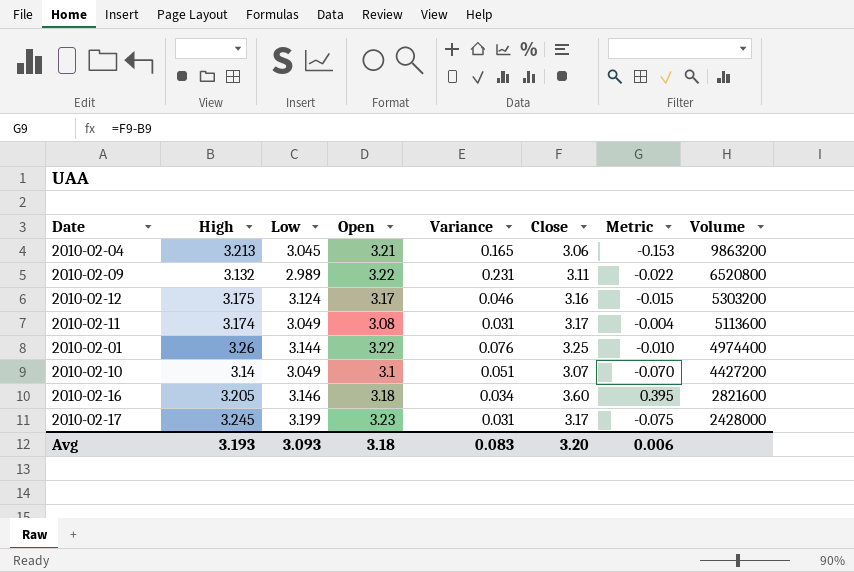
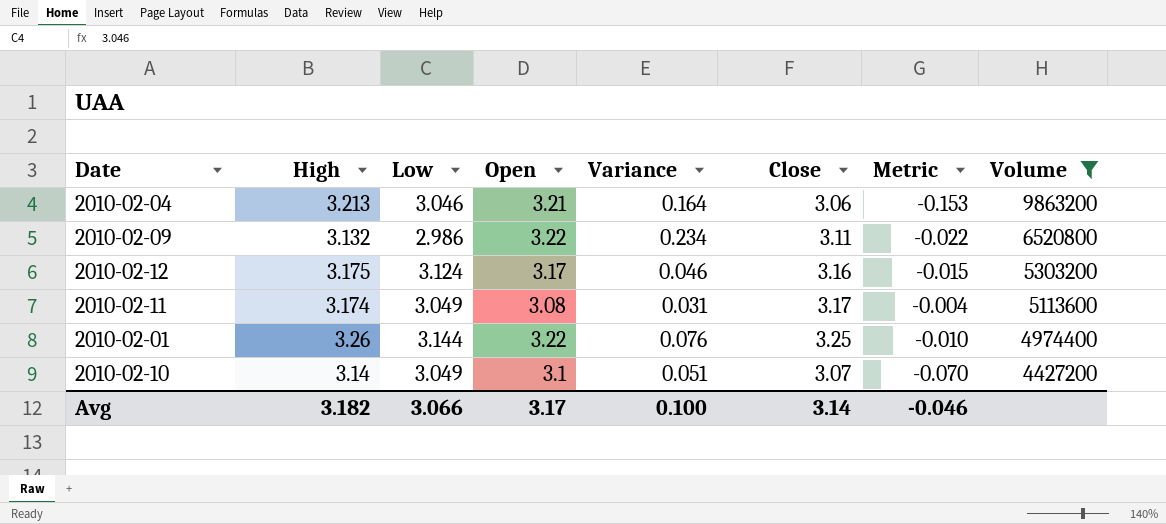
filter: none -> Volume >= 4427200
2010-02-04 | Low: 3.045 -> 3.046
2010-02-04 | Variance: 0.165 -> 0.164
2010-02-09 | Low: 2.989 -> 2.986
2010-02-09 | Variance: 0.231 -> 0.234
Avg | High: 3.193 -> 3.182
Avg | Low: 3.093 -> 3.066
Avg | Open: 3.18 -> 3.17
Avg | Variance: 0.083 -> 0.100
Avg | Close: 3.20 -> 3.14
Avg | Metric: 0.006 -> -0.046

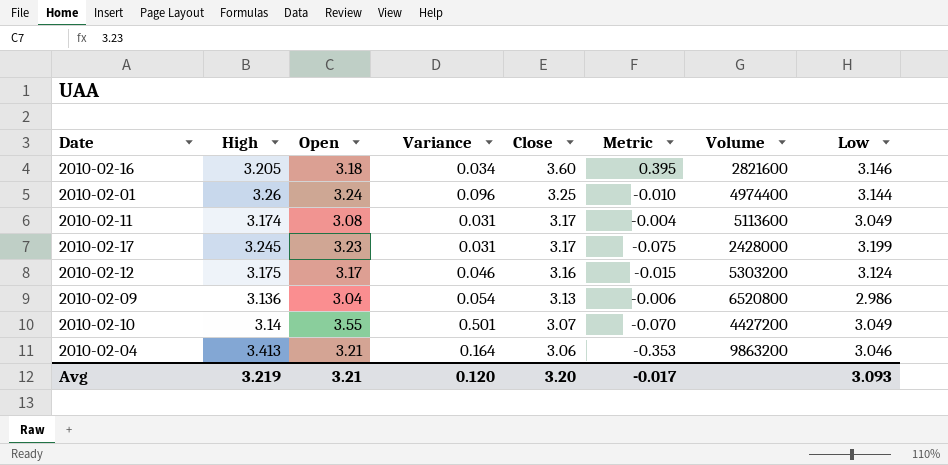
filter: Volume >= 4427200 -> none
row order: Volume descending -> Close descending
column Low | position: 3 -> 8
2010-02-01 | Open: 3.22 -> 3.24
2010-02-01 | Variance: 0.076 -> 0.096
2010-02-09 | High: 3.132 -> 3.136
2010-02-09 | Open: 3.22 -> 3.04
2010-02-09 | Variance: 0.234 -> 0.054
2010-02-09 | Close: 3.11 -> 3.13
2010-02-09 | Metric: -0.022 -> -0.006
2010-02-10 | Open: 3.1 -> 3.55
2010-02-10 | Variance: 0.051 -> 0.501
2010-02-04 | High: 3.213 -> 3.413
2010-02-04 | Metric: -0.153 -> -0.353
Avg | High: 3.182 -> 3.219
Avg | Open: 3.17 -> 3.21
Avg | Variance: 0.100 -> 0.120
Avg | Close: 3.14 -> 3.20
Avg | Metric: -0.046 -> -0.017
Avg | Low: 3.066 -> 3.093

